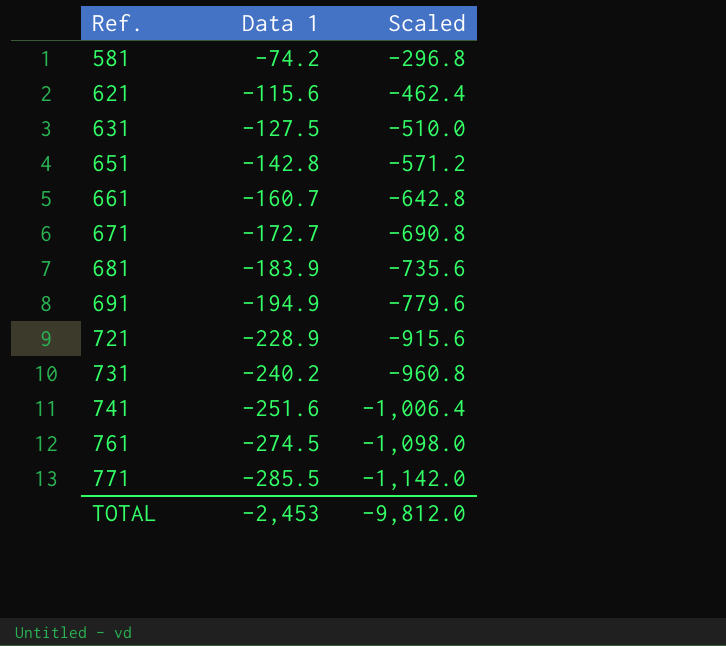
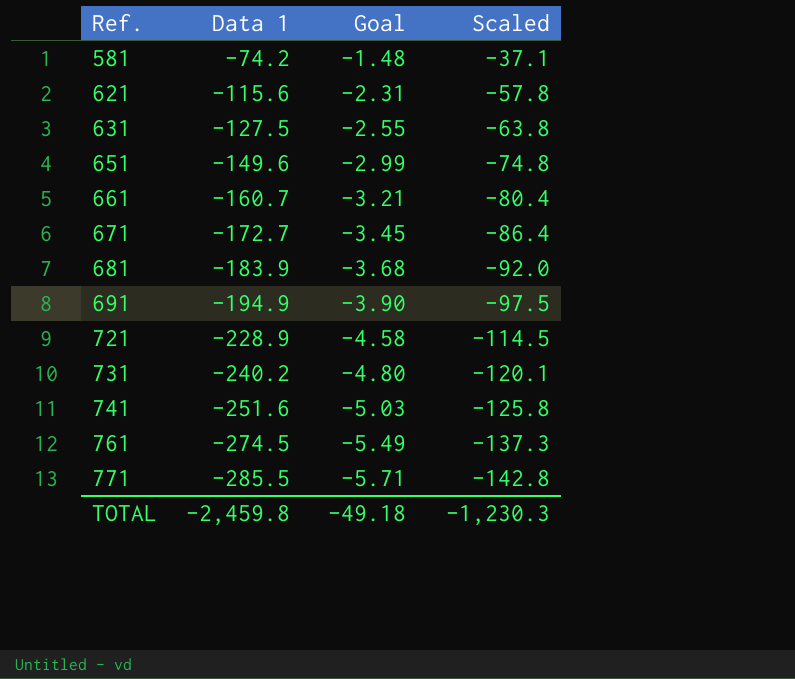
column Goal | formula: none -> [Data 1] * 0.02
column Scaled | formula: [Data 1] * 4 -> [Data 1] * 0.5
651 | Data 1: -142.8 -> -149.6
TOTAL | Data 1: -2,453 -> -2,459.8
TOTAL | Scaled: -9,812.0 -> -1,230.3

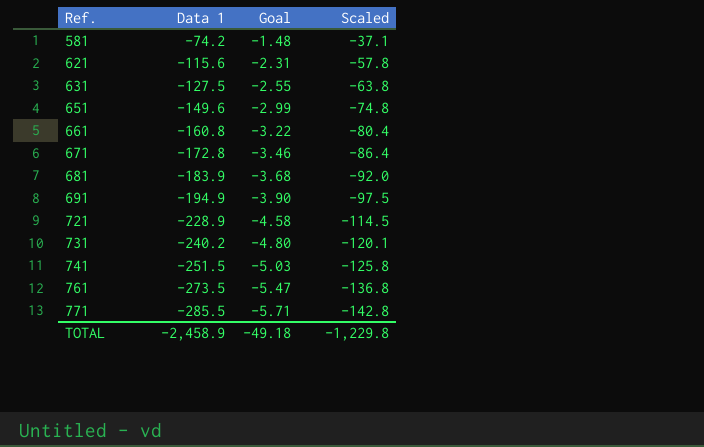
661 | Data 1: -160.7 -> -160.8
661 | Goal: -3.21 -> -3.22
671 | Data 1: -172.7 -> -172.8
671 | Goal: -3.45 -> -3.46
741 | Data 1: -251.6 -> -251.5
761 | Data 1: -274.5 -> -273.5
761 | Goal: -5.49 -> -5.47
761 | Scaled: -137.3 -> -136.8
TOTAL | Data 1: -2,459.8 -> -2,458.9
TOTAL | Scaled: -1,230.3 -> -1,229.8

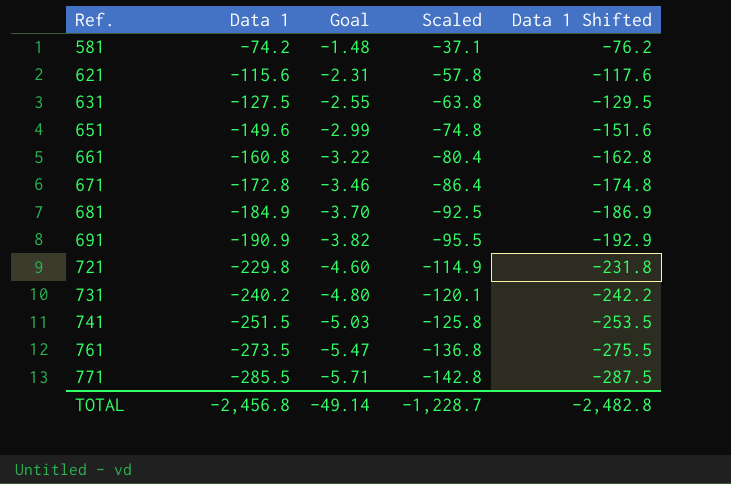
column Data 1 Shifted | formula: none -> [Data 1] - 2
681 | Data 1: -183.9 -> -184.9
681 | Goal: -3.68 -> -3.70
681 | Scaled: -92.0 -> -92.5
691 | Data 1: -194.9 -> -190.9
691 | Goal: -3.90 -> -3.82
691 | Scaled: -97.5 -> -95.5
721 | Data 1: -228.9 -> -229.8
721 | Goal: -4.58 -> -4.60
721 | Scaled: -114.5 -> -114.9
TOTAL | Data 1: -2,458.9 -> -2,456.8
TOTAL | Goal: -49.18 -> -49.14
TOTAL | Scaled: -1,229.8 -> -1,228.7

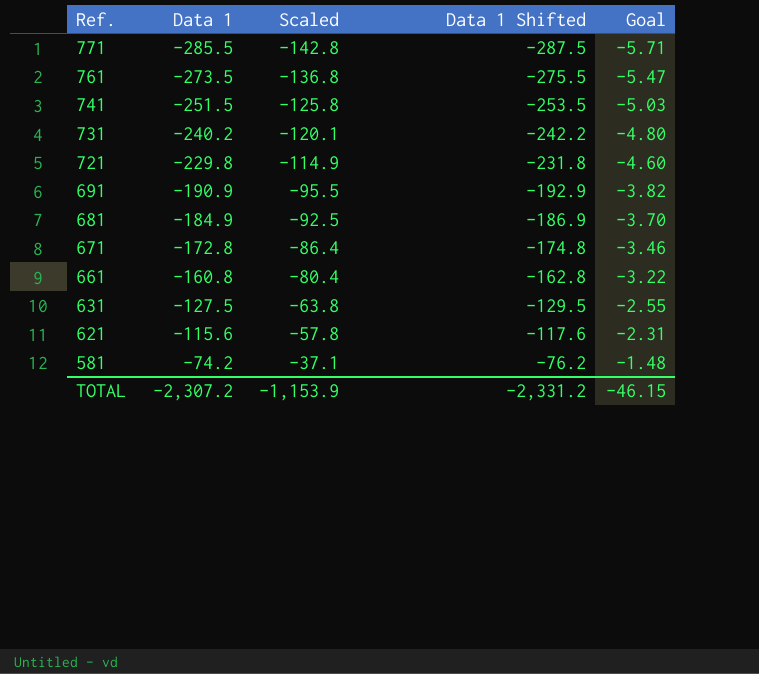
row order: Ref. ascending -> Ref. descending
column Goal | position: 3 -> 5
row 651: -149.6 | -2.99 | -74.8 | -151.6 -> none
TOTAL | Data 1: -2,456.8 -> -2,307.2
TOTAL | Scaled: -1,228.7 -> -1,153.9
TOTAL | Data 1 Shifted: -2,482.8 -> -2,331.2
TOTAL | Goal: -49.14 -> -46.15

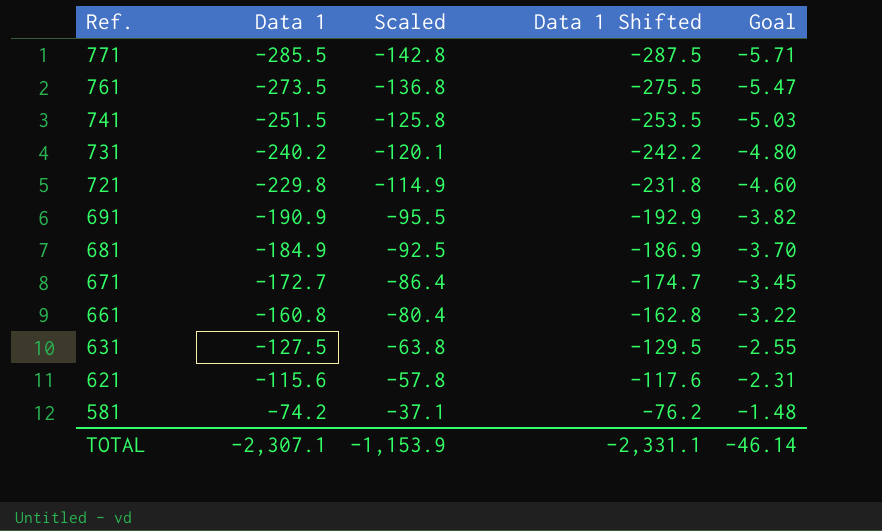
671 | Data 1: -172.8 -> -172.7
671 | Data 1 Shifted: -174.8 -> -174.7
671 | Goal: -3.46 -> -3.45
TOTAL | Data 1: -2,307.2 -> -2,307.1
TOTAL | Data 1 Shifted: -2,331.2 -> -2,331.1
TOTAL | Goal: -46.15 -> -46.14

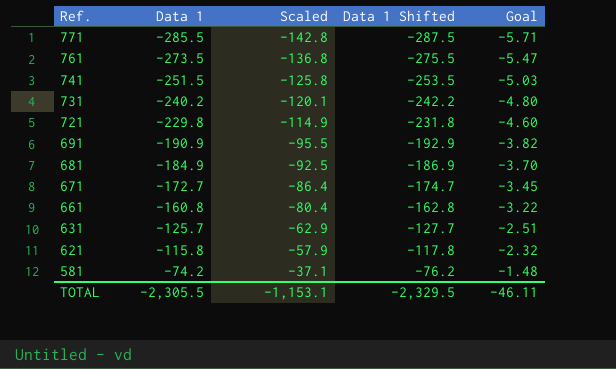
631 | Data 1: -127.5 -> -125.7
631 | Scaled: -63.8 -> -62.9
631 | Data 1 Shifted: -129.5 -> -127.7
631 | Goal: -2.55 -> -2.51
621 | Data 1: -115.6 -> -115.8
621 | Scaled: -57.8 -> -57.9
621 | Data 1 Shifted: -117.6 -> -117.8
621 | Goal: -2.31 -> -2.32
TOTAL | Data 1: -2,307.1 -> -2,305.5
TOTAL | Scaled: -1,153.9 -> -1,153.1
TOTAL | Data 1 Shifted: -2,331.1 -> -2,329.5
TOTAL | Goal: -46.14 -> -46.11

